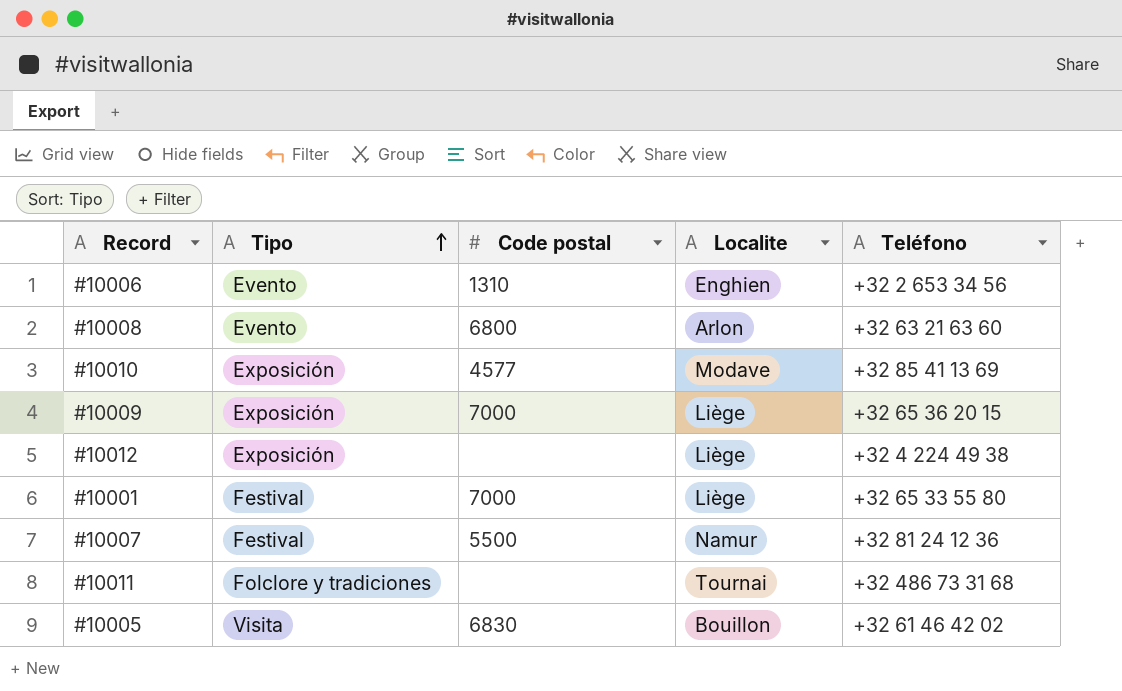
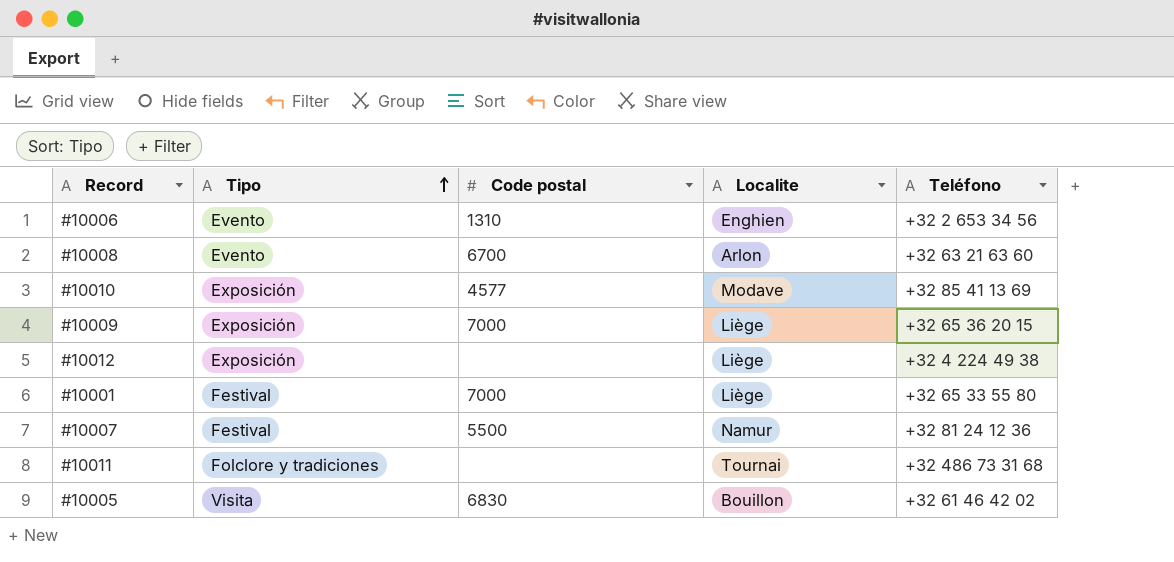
#10008 | Code postal: 6800 -> 6700

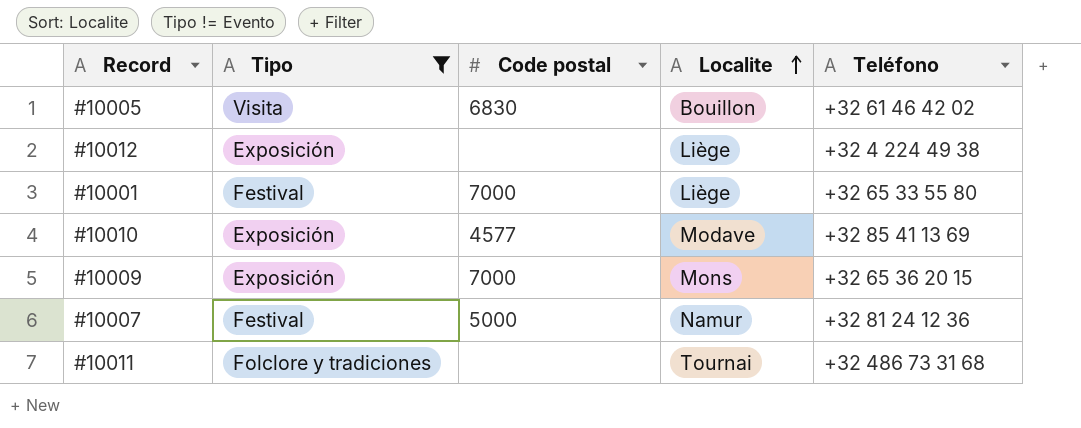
filter: none -> Tipo != Evento
row order: Tipo ascending -> Localite ascending
#10009 | Localite: Liège -> Mons
#10007 | Code postal: 5500 -> 5000

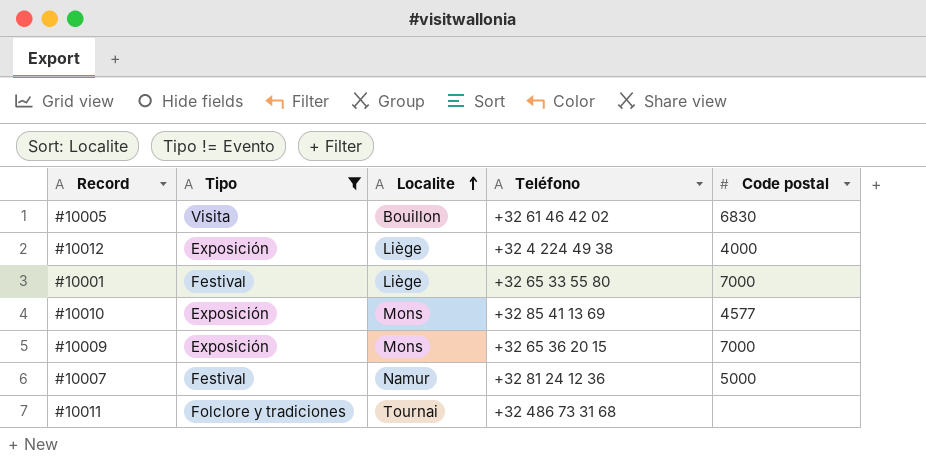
column Code postal | position: 3 -> 5
#10012 | Code postal: none -> 4000
#10010 | Localite: Modave -> Mons

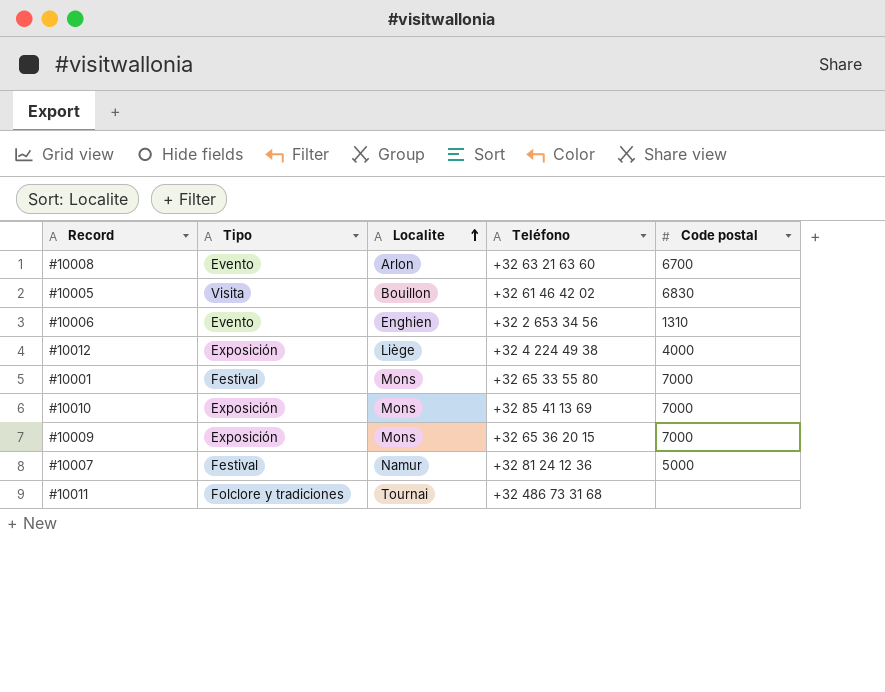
filter: Tipo != Evento -> none
#10001 | Localite: Liège -> Mons
#10010 | Code postal: 4577 -> 7000

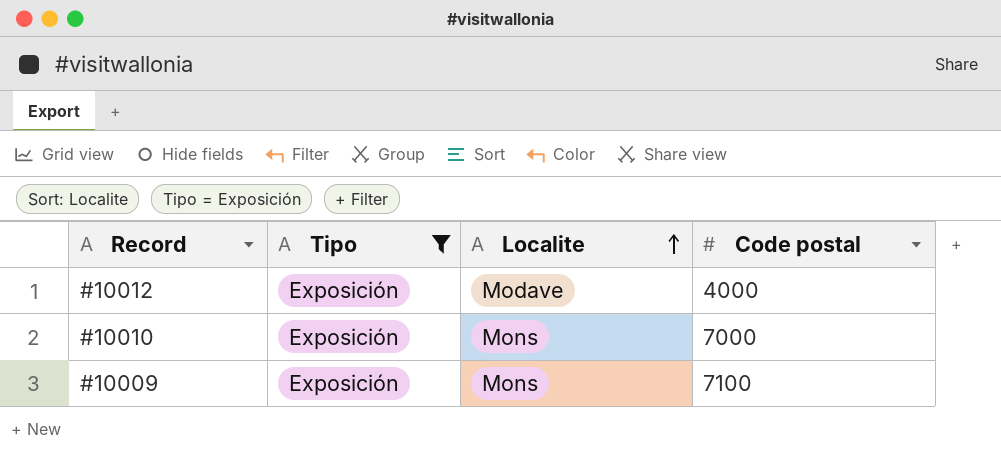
filter: none -> Tipo = Exposición
column Teléfono | position: 4 -> none
#10012 | Localite: Liège -> Modave
#10009 | Code postal: 7000 -> 7100

